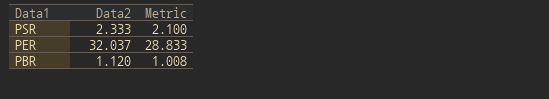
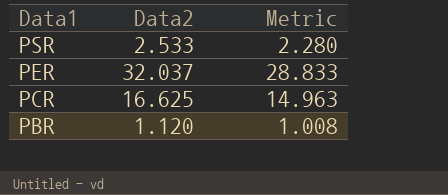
PSR | Data2: 2.333 -> 2.533
PSR | Metric: 2.100 -> 2.280
row PCR: none -> 16.625 | 14.963

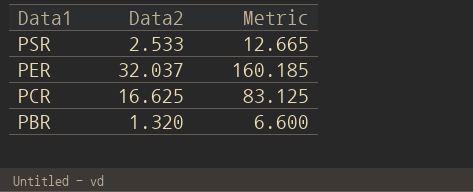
column Metric | formula: [Data2] * 0.9 -> [Data2] * 5
PBR | Data2: 1.120 -> 1.320

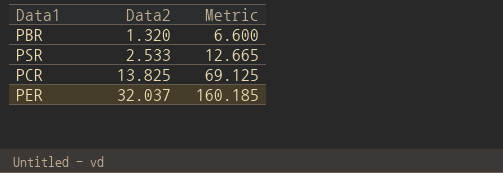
row order: Data1 descending -> Data2 ascending
PCR | Data2: 16.625 -> 13.825
PCR | Metric: 83.125 -> 69.125

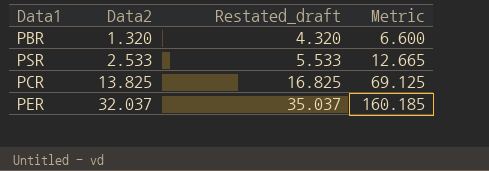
column Restated_draft | formula: none -> [Data2] + 3

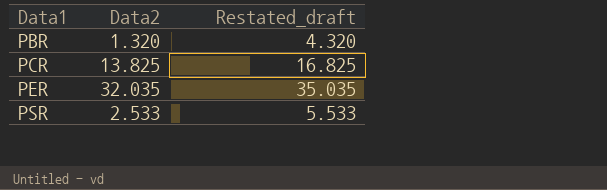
row order: Data2 ascending -> Data1 ascending
column Metric | formula: [Data2] * 5 -> none
PER | Data2: 32.037 -> 32.035
PER | Restated_draft: 35.037 -> 35.035

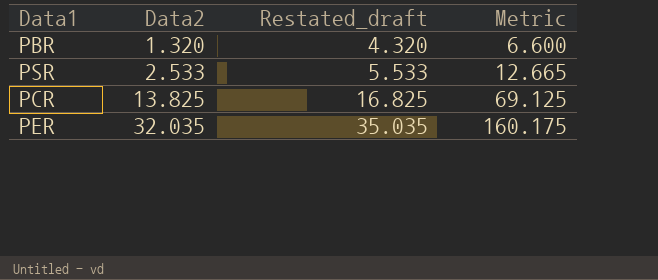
row order: Data1 ascending -> Data2 ascending
column Metric | formula: none -> [Data2] * 5

